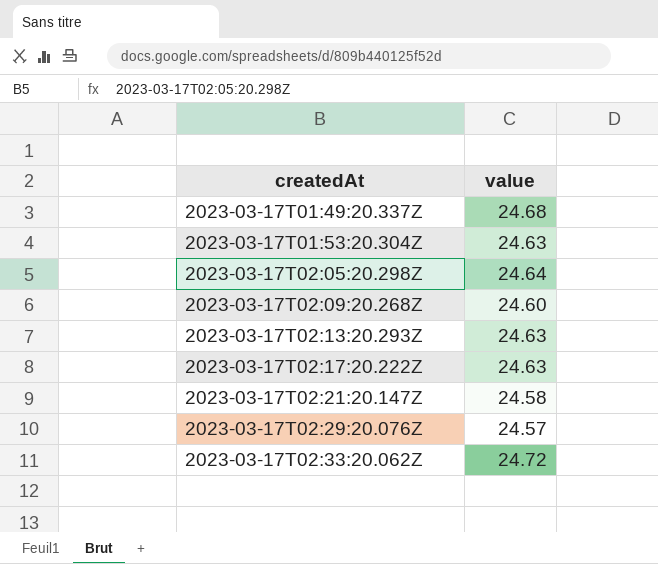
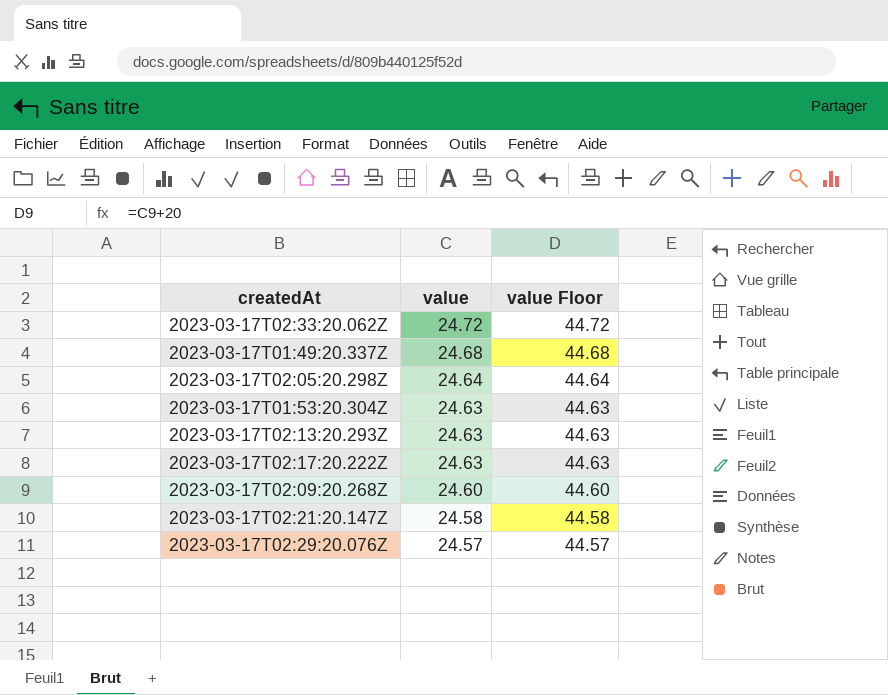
row order: createdAt ascending -> value descending
column value Floor | formula: none -> [value] + 20

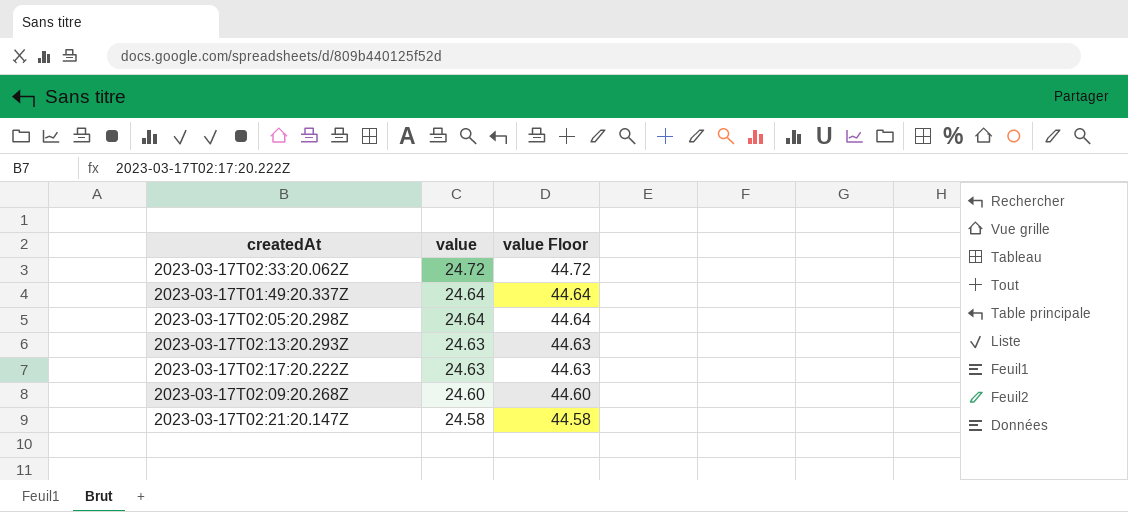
row 2023-03-17T01:53:20.304Z: 24.63 | 44.63 -> none
row 2023-03-17T02:29:20.076Z: 24.57 | 44.57 -> none
2023-03-17T01:49:20.337Z | value: 24.68 -> 24.64
2023-03-17T01:49:20.337Z | value Floor: 44.68 -> 44.64

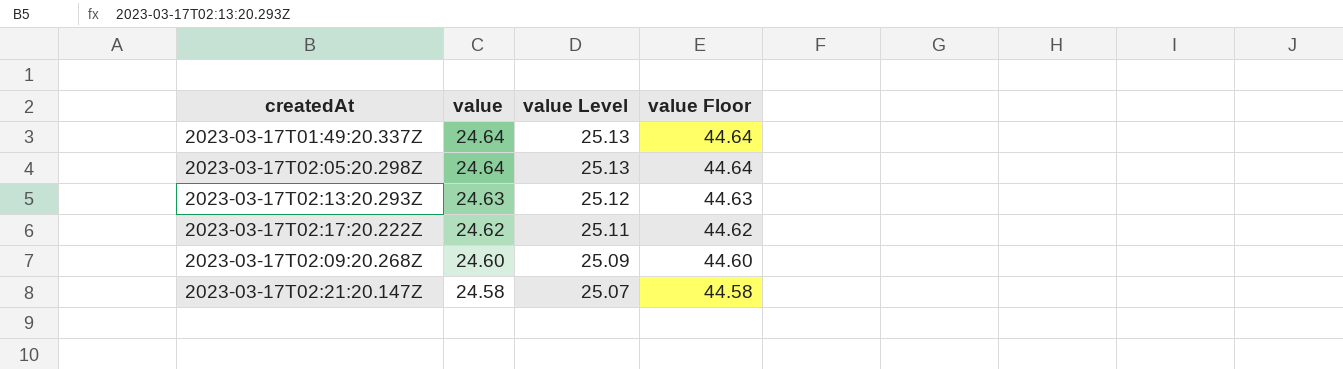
column value Level | formula: none -> [value] * 1.02
row 2023-03-17T02:33:20.062Z: 24.72 | 44.72 -> none
2023-03-17T02:17:20.222Z | value: 24.63 -> 24.62
2023-03-17T02:17:20.222Z | value Floor: 44.63 -> 44.62

